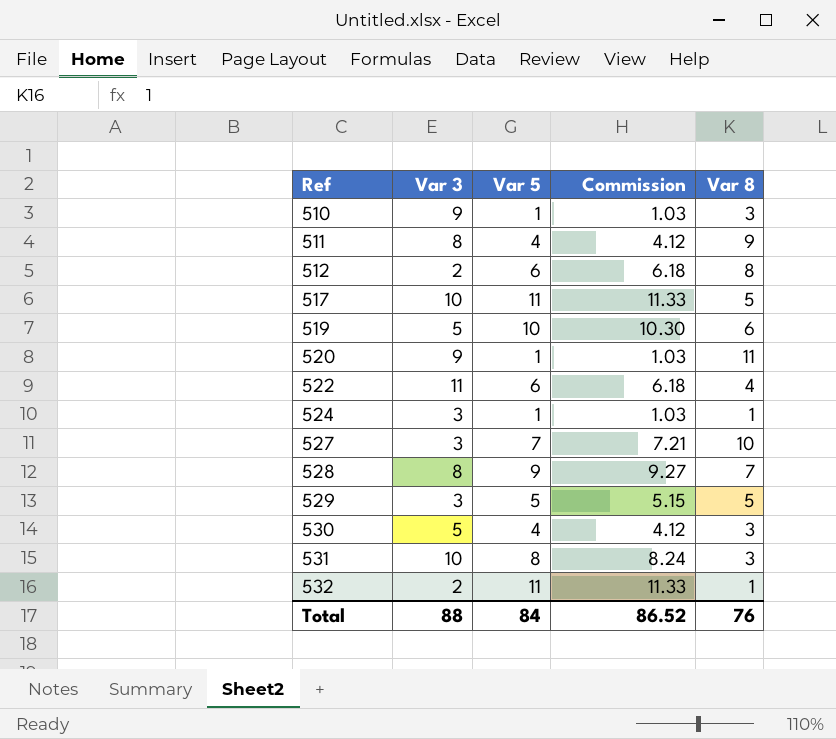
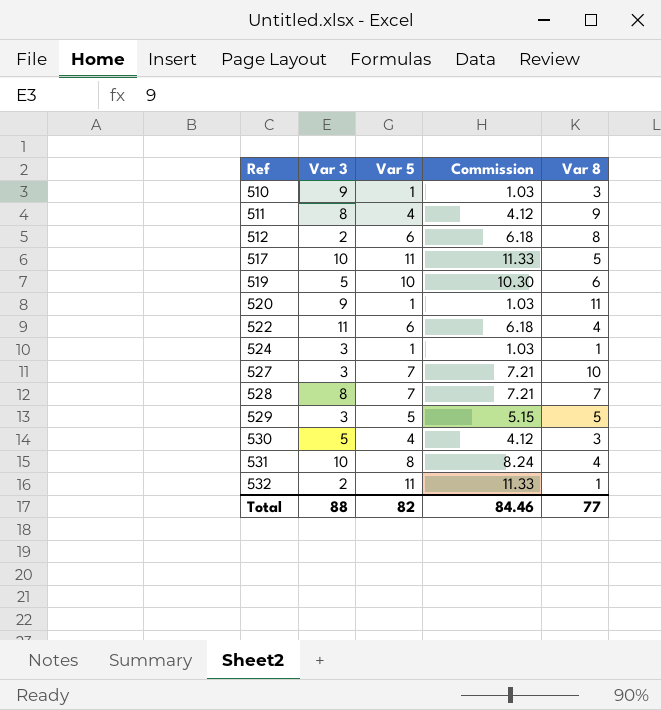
528 | Var 5: 9 -> 7
528 | Commission: 9.27 -> 7.21
531 | Var 8: 3 -> 4
Total | Var 5: 84 -> 82
Total | Commission: 86.52 -> 84.46
Total | Var 8: 76 -> 77

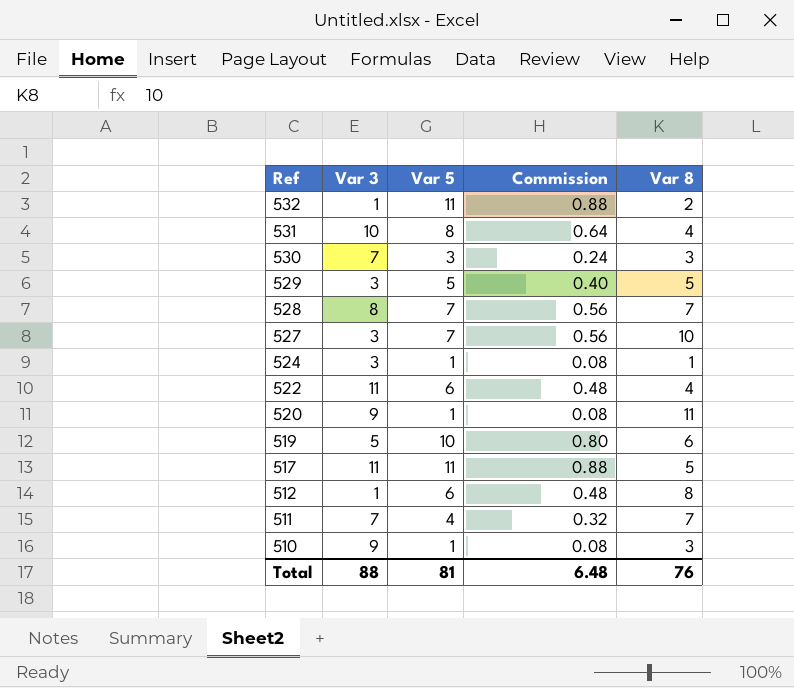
row order: Ref ascending -> Ref descending
column Commission | formula: [Var 5] * 1.03 -> [Var 5] * 0.08
532 | Var 3: 2 -> 1
532 | Var 8: 1 -> 2
530 | Var 3: 5 -> 7
530 | Var 5: 4 -> 3
517 | Var 3: 10 -> 11
512 | Var 3: 2 -> 1
511 | Var 3: 8 -> 7
511 | Var 8: 9 -> 7
Total | Var 5: 82 -> 81
Total | Commission: 84.46 -> 6.48
Total | Var 8: 77 -> 76

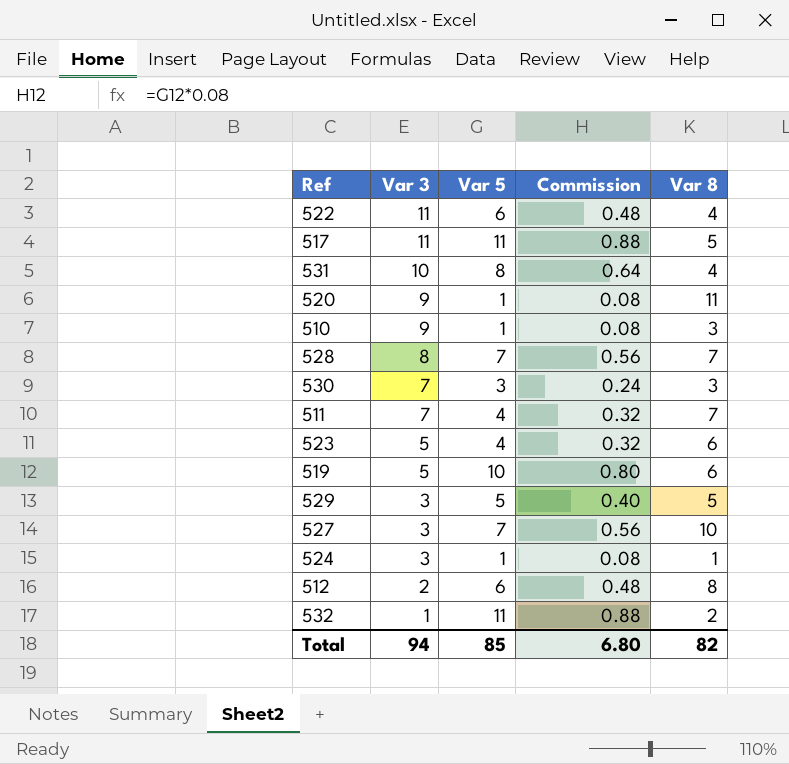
row order: Ref descending -> Var 3 descending
row 523: none -> 5 | 4 | 0.32 | 6
512 | Var 3: 1 -> 2
Total | Var 3: 88 -> 94
Total | Var 5: 81 -> 85
Total | Commission: 6.48 -> 6.80
Total | Var 8: 76 -> 82

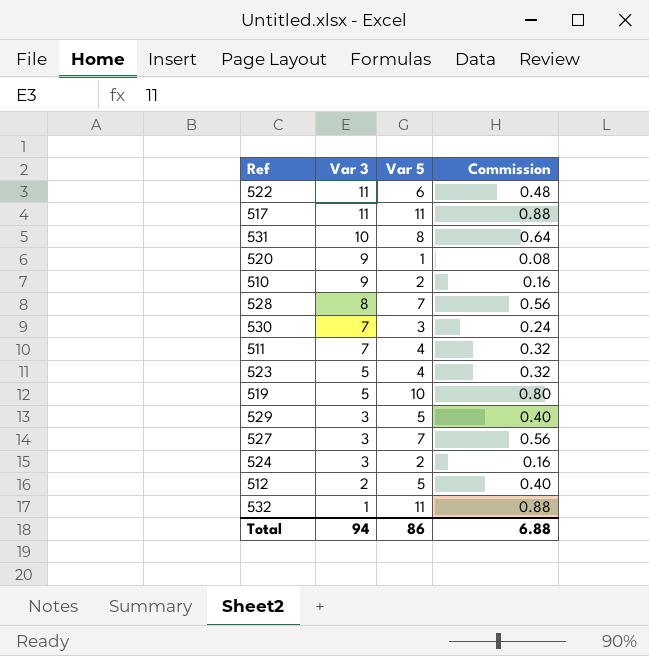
column Var 8 | position: 5 -> none
510 | Var 5: 1 -> 2
510 | Commission: 0.08 -> 0.16
524 | Var 5: 1 -> 2
524 | Commission: 0.08 -> 0.16
512 | Var 5: 6 -> 5
512 | Commission: 0.48 -> 0.40
Total | Var 5: 85 -> 86
Total | Commission: 6.80 -> 6.88

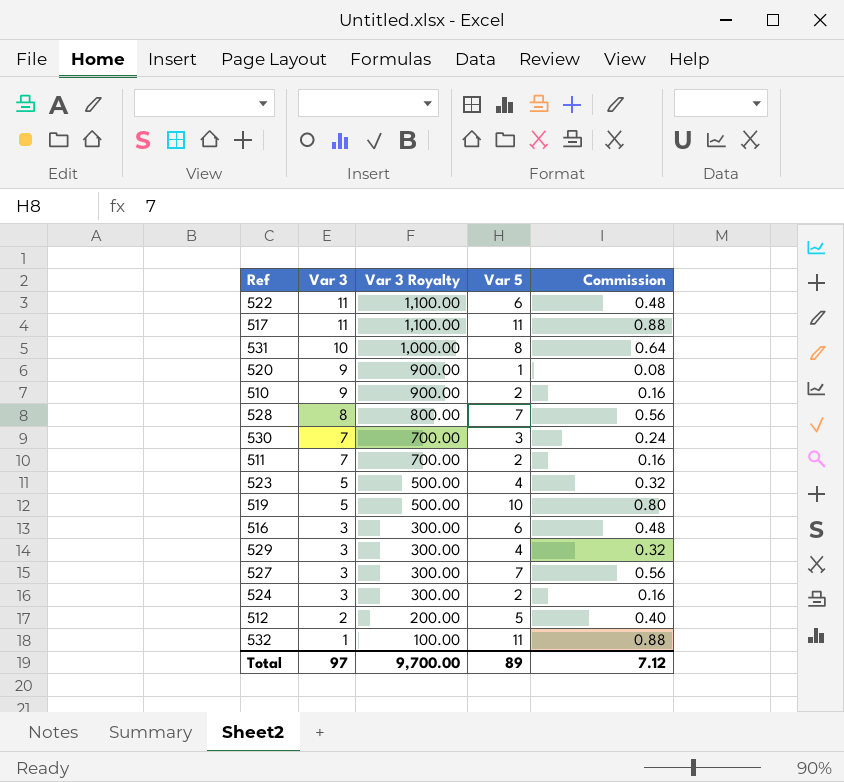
column Var 3 Royalty | formula: none -> [Var 3] * 100
511 | Var 5: 4 -> 2
511 | Commission: 0.32 -> 0.16
row 516: none -> 3 | 300.00 | 6 | 0.48
529 | Var 5: 5 -> 4
529 | Commission: 0.40 -> 0.32
Total | Var 3: 94 -> 97
Total | Var 5: 86 -> 89
Total | Commission: 6.88 -> 7.12

